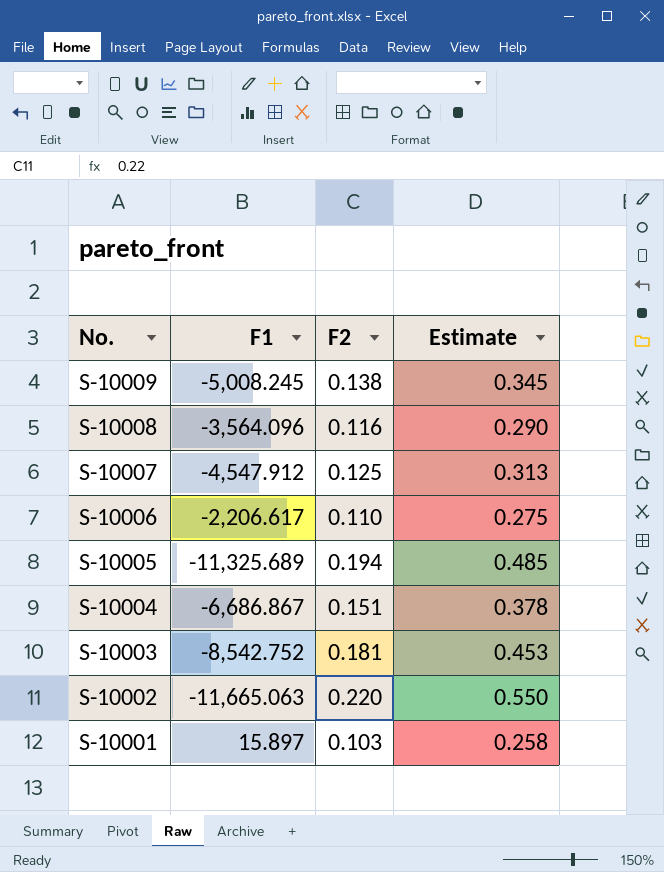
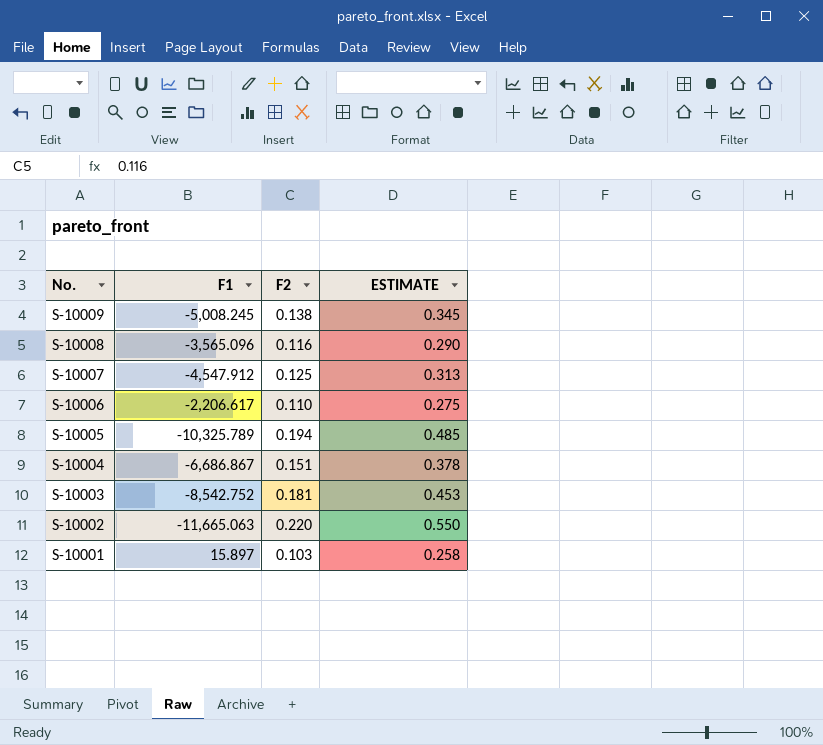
column name: Estimate -> ESTIMATE
S-10008 | F1: -3,564.096 -> -3,565.096
S-10005 | F1: -11,325.689 -> -10,325.789

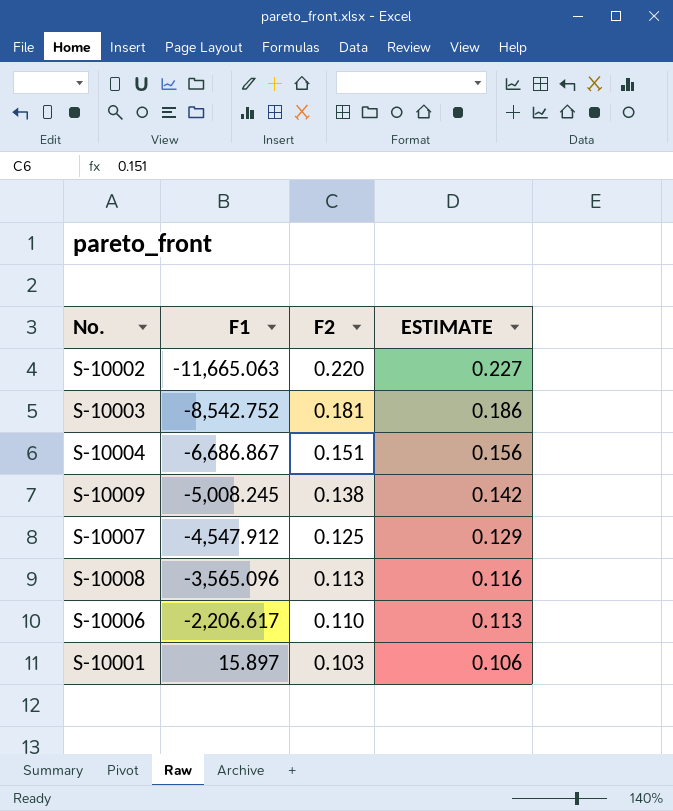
row order: No. descending -> F1 ascending
column ESTIMATE | formula: [F2] * 2.5 -> [F2] * 1.03
row S-10005: -10,325.789 | 0.194 | 0.485 -> none
S-10008 | F2: 0.116 -> 0.113

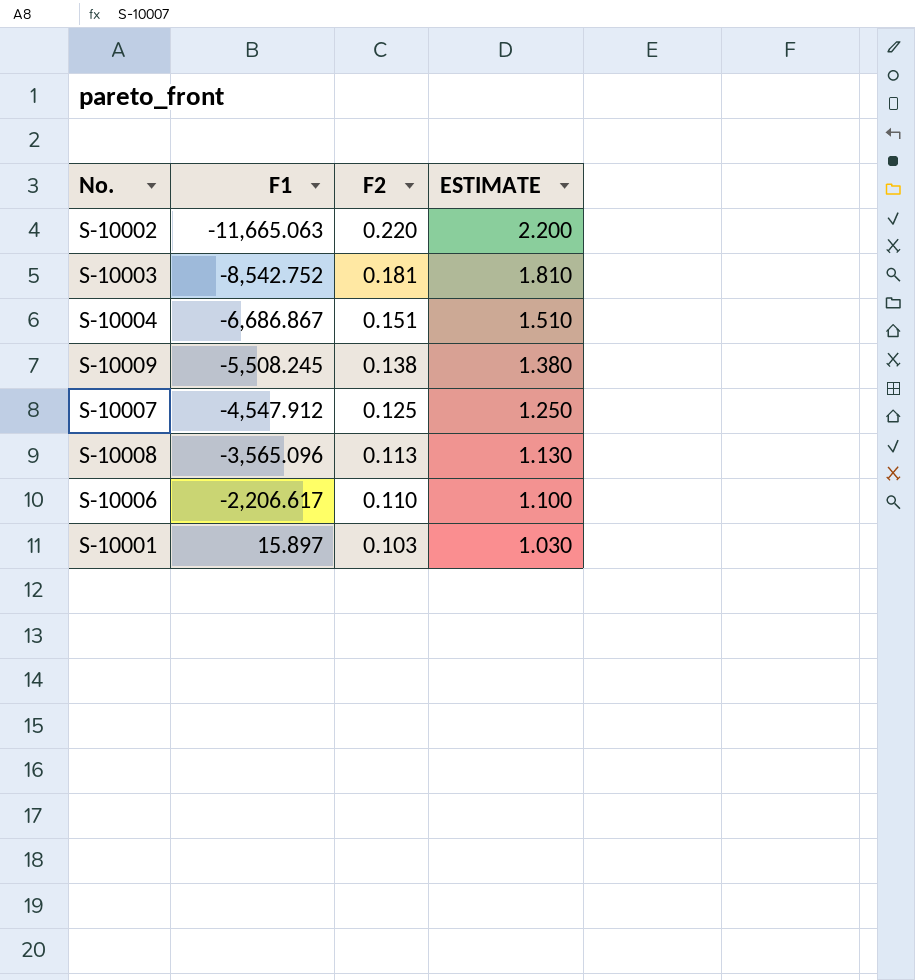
column ESTIMATE | formula: [F2] * 1.03 -> [F2] * 10
S-10009 | F1: -5,008.245 -> -5,508.245

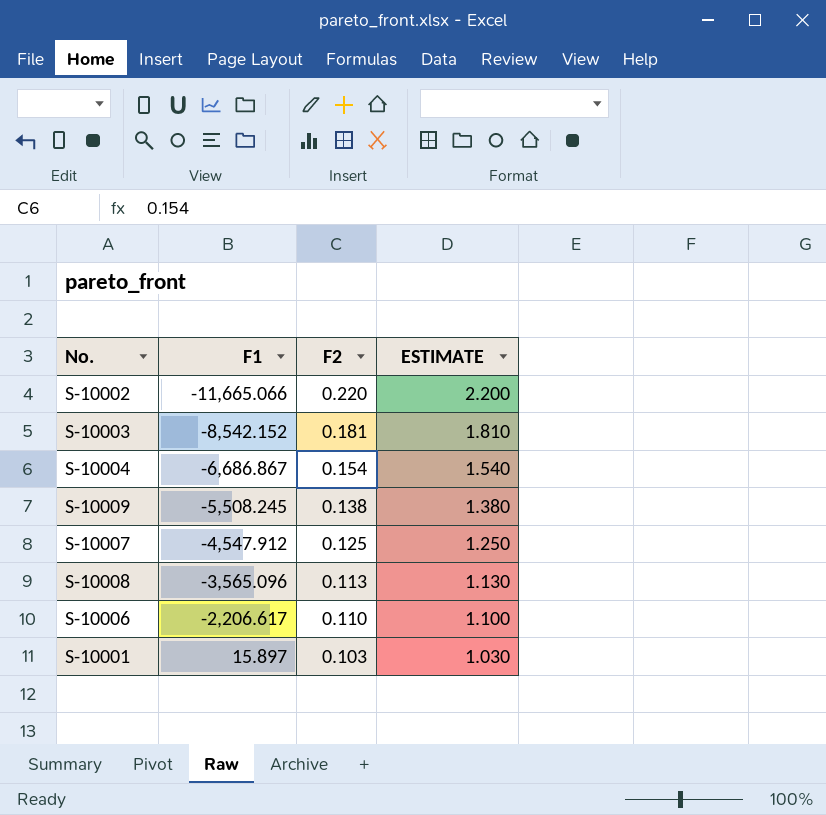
S-10002 | F1: -11,665.063 -> -11,665.066
S-10003 | F1: -8,542.752 -> -8,542.152
S-10004 | F2: 0.151 -> 0.154
S-10004 | ESTIMATE: 1.510 -> 1.540

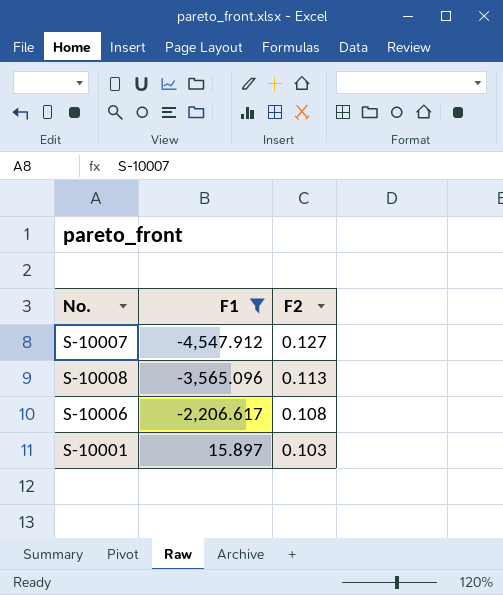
filter: none -> F1 >= -4,547.912
column ESTIMATE | formula: [F2] * 10 -> none
S-10007 | F2: 0.125 -> 0.127
S-10006 | F2: 0.110 -> 0.108

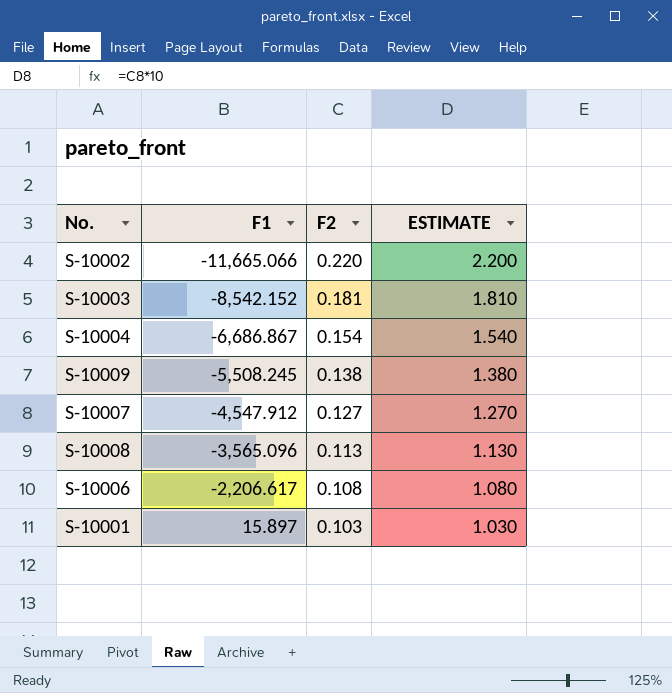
filter: F1 >= -4,547.912 -> none
column ESTIMATE | formula: none -> [F2] * 10

